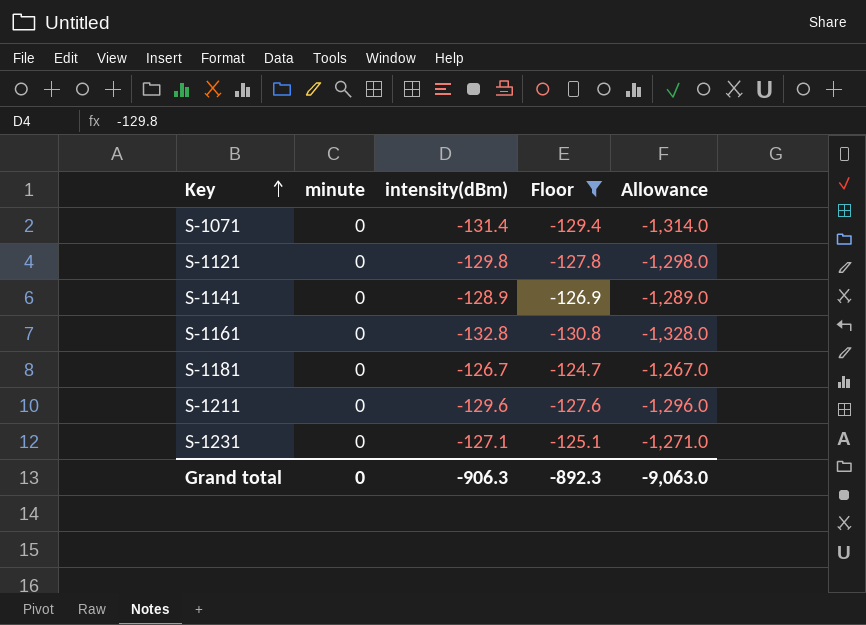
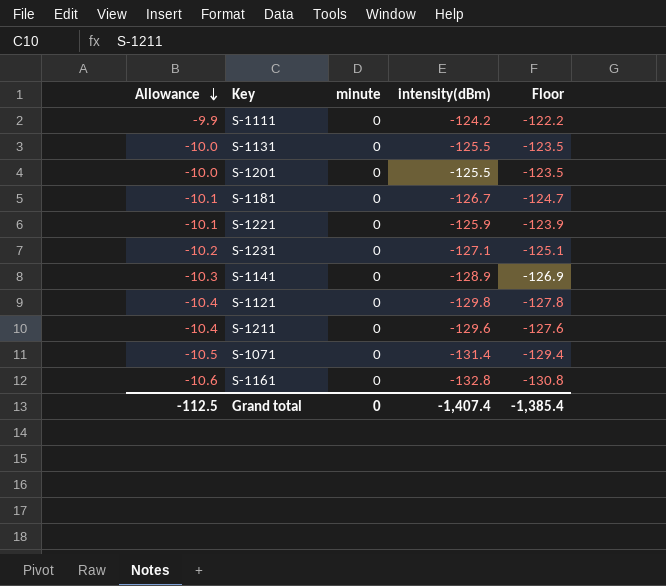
filter: Floor <= -124.7 -> none
row order: Key ascending -> Allowance descending
column Allowance | formula: [intensity(dBm)] * 10 -> [intensity(dBm)] * 0.08
column Allowance | position: 5 -> 1
Grand total | Allowance: -9,063.0 -> -112.5
Grand total | intensity(dBm): -906.3 -> -1,407.4
Grand total | Floor: -892.3 -> -1,385.4

